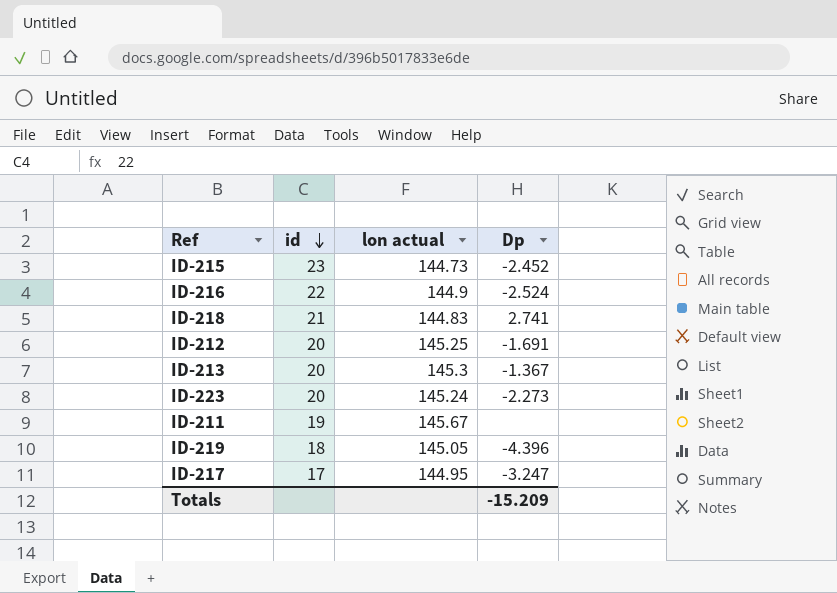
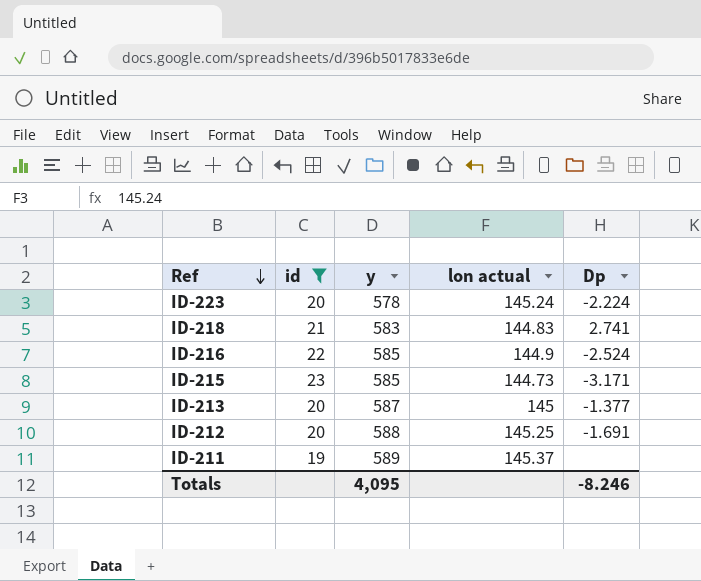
filter: none -> id >= 19
row order: id descending -> Ref descending
column y | position: none -> 3
ID-223 | Dp: -2.273 -> -2.224
ID-215 | Dp: -2.452 -> -3.171
ID-213 | lon actual: 145.3 -> 145
ID-213 | Dp: -1.367 -> -1.377
ID-211 | lon actual: 145.67 -> 145.37
Totals | Dp: -15.209 -> -8.246

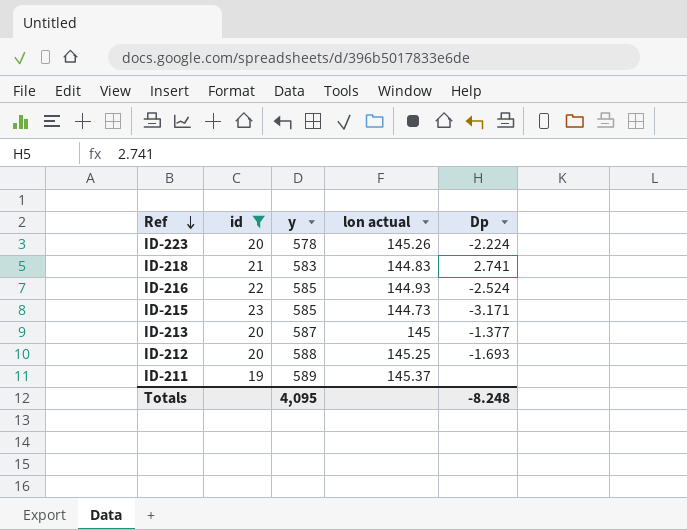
ID-223 | lon actual: 145.24 -> 145.26
ID-216 | lon actual: 144.9 -> 144.93
ID-212 | Dp: -1.691 -> -1.693
Totals | Dp: -8.246 -> -8.248

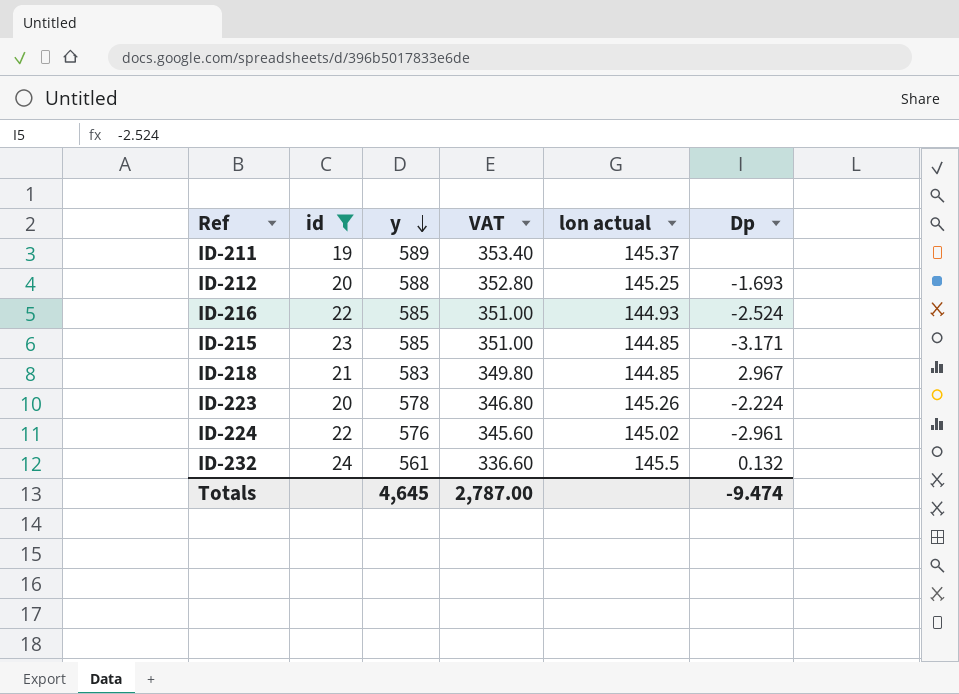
row order: Ref descending -> y descending
column VAT | formula: none -> [y] * 0.6
row ID-213: 20 | 587 | 145 | -1.377 -> none
ID-215 | lon actual: 144.73 -> 144.85
ID-218 | lon actual: 144.83 -> 144.85
ID-218 | Dp: 2.741 -> 2.967
row ID-224: none -> 22 | 576 | 345.60 | 145.02 | -2.961
row ID-232: none -> 24 | 561 | 336.60 | 145.5 | 0.132
Totals | y: 4,095 -> 4,645
Totals | Dp: -8.248 -> -9.474

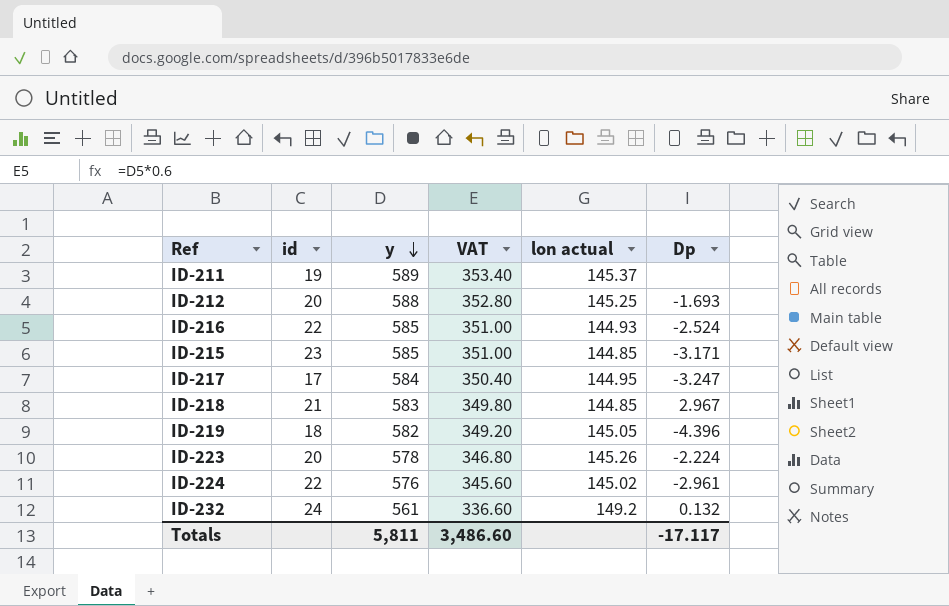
filter: id >= 19 -> none
ID-232 | lon actual: 145.5 -> 149.2
Totals | y: 4,645 -> 5,811
Totals | VAT: 2,787.00 -> 3,486.60
Totals | Dp: -9.474 -> -17.117

